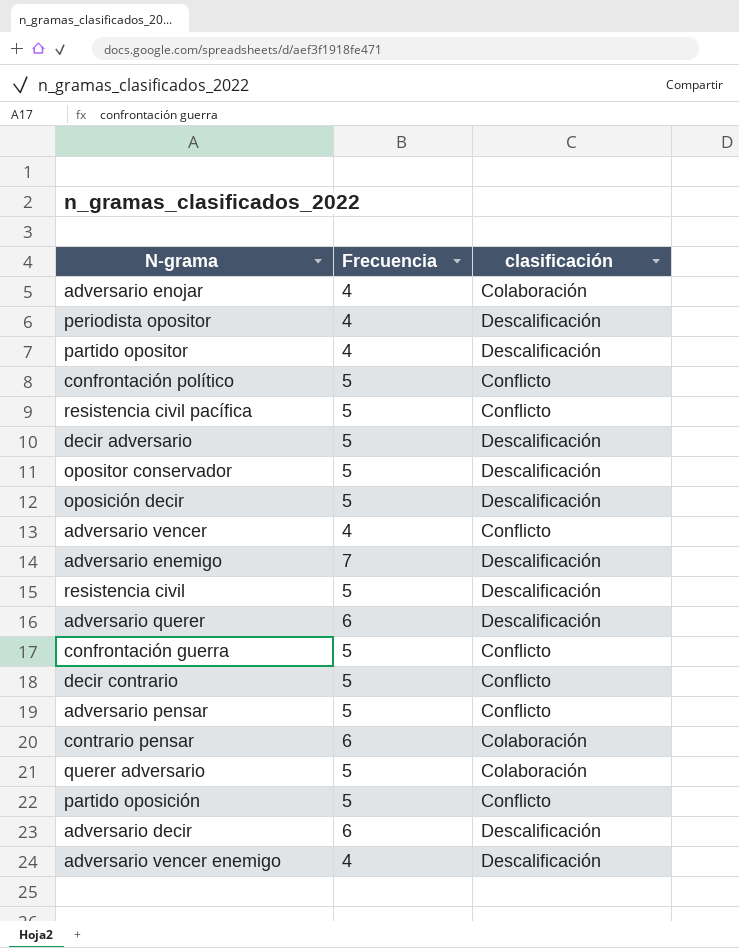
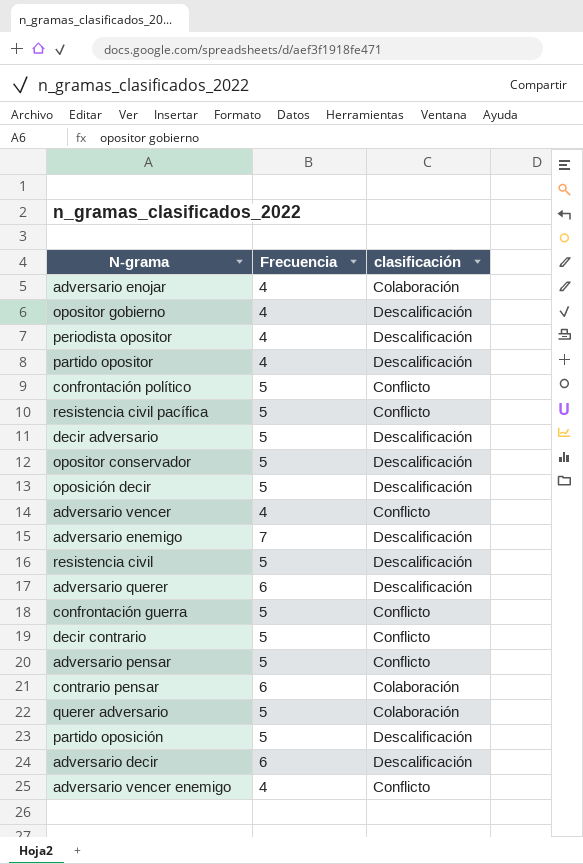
row opositor gobierno: none -> 4 | Descalificación
partido oposición | clasificación: Conflicto -> Descalificación
adversario vencer enemigo | clasificación: Descalificación -> Conflicto

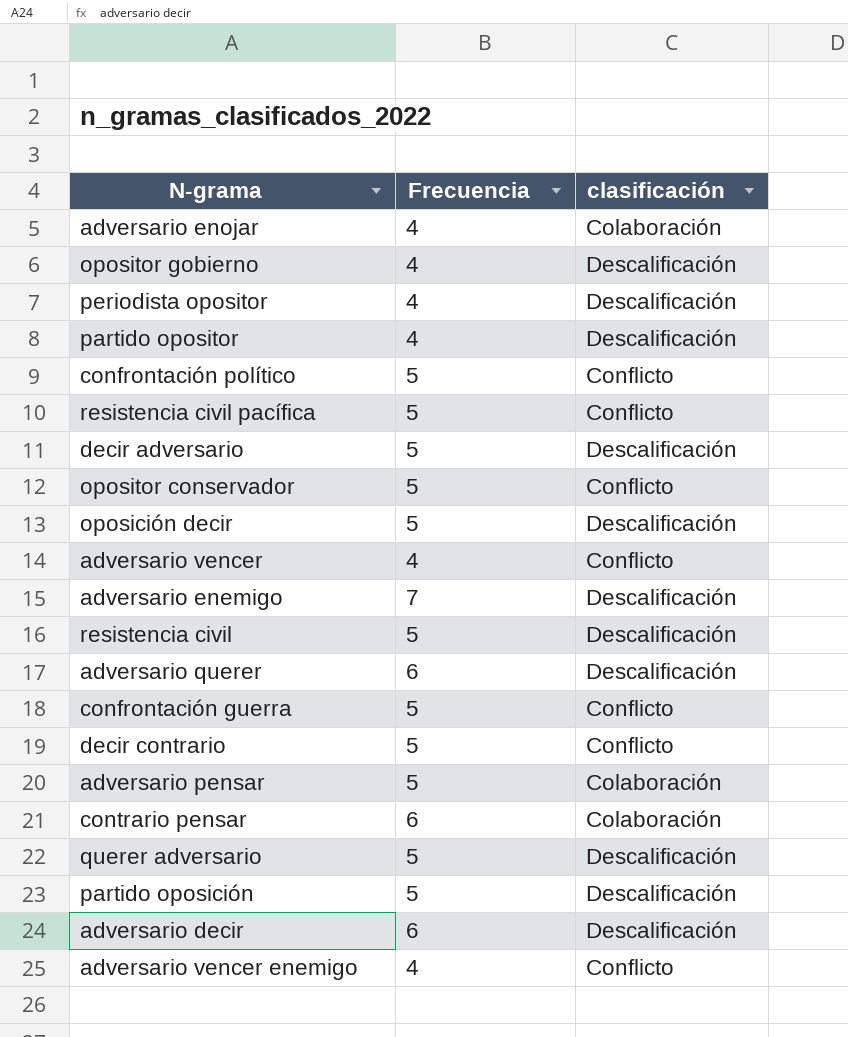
opositor conservador | clasificación: Descalificación -> Conflicto
adversario pensar | clasificación: Conflicto -> Colaboración
querer adversario | clasificación: Colaboración -> Descalificación

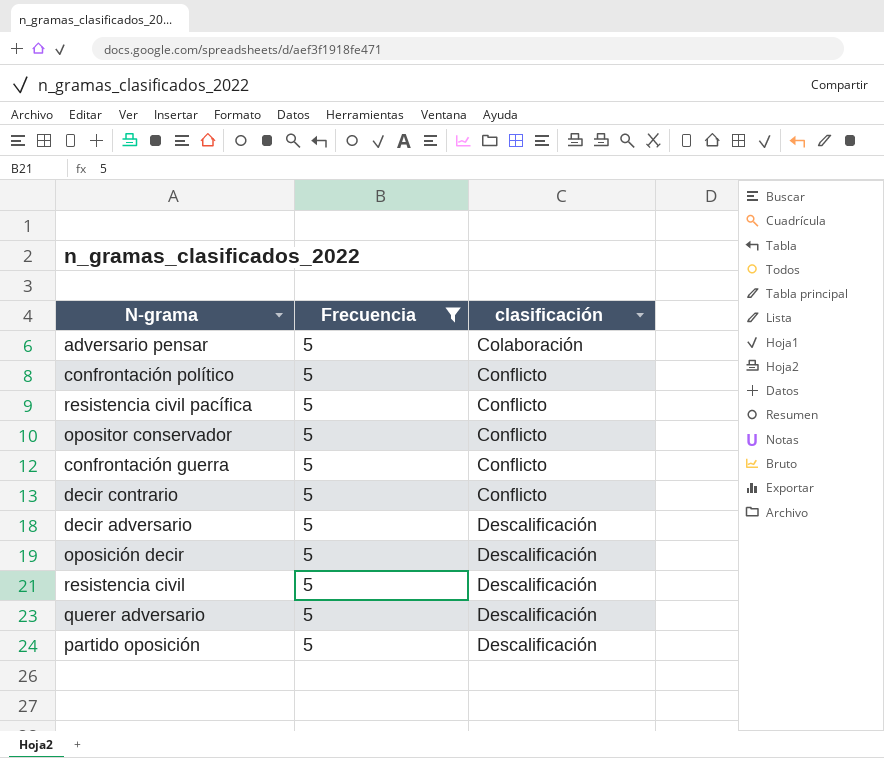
filter: none -> Frecuencia = 5
row order: none -> clasificación ascending

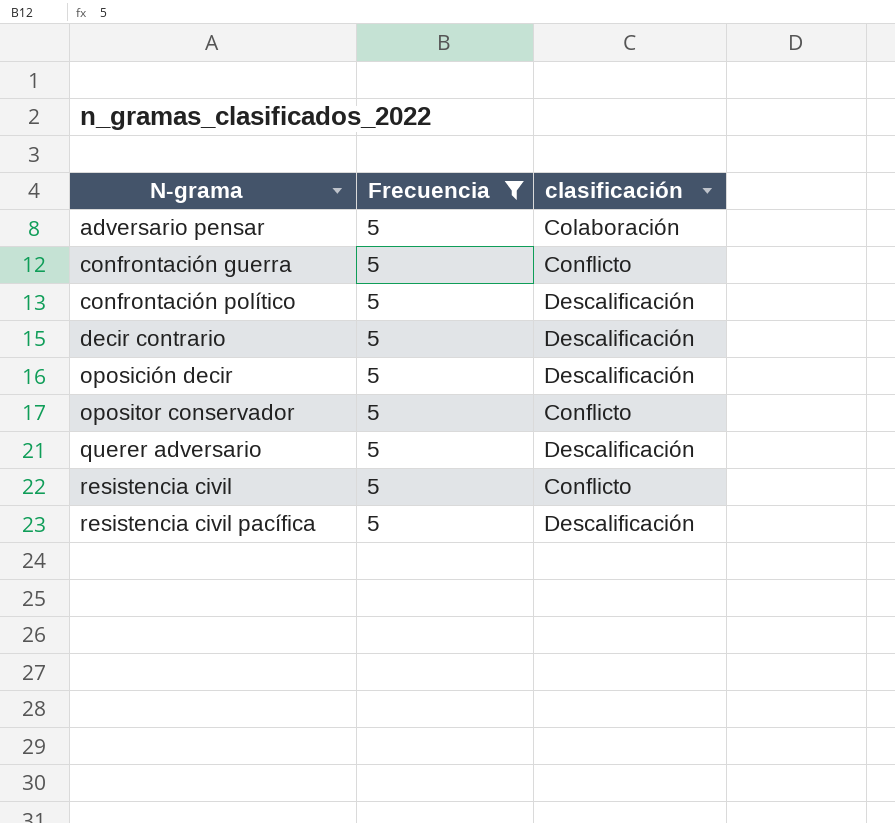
row order: clasificación ascending -> N-grama ascending
row decir adversario: 5 | Descalificación -> none
row partido oposición: 5 | Descalificación -> none
confrontación político | clasificación: Conflicto -> Descalificación
decir contrario | clasificación: Conflicto -> Descalificación
resistencia civil | clasificación: Descalificación -> Conflicto
resistencia civil pacífica | clasificación: Conflicto -> Descalificación

